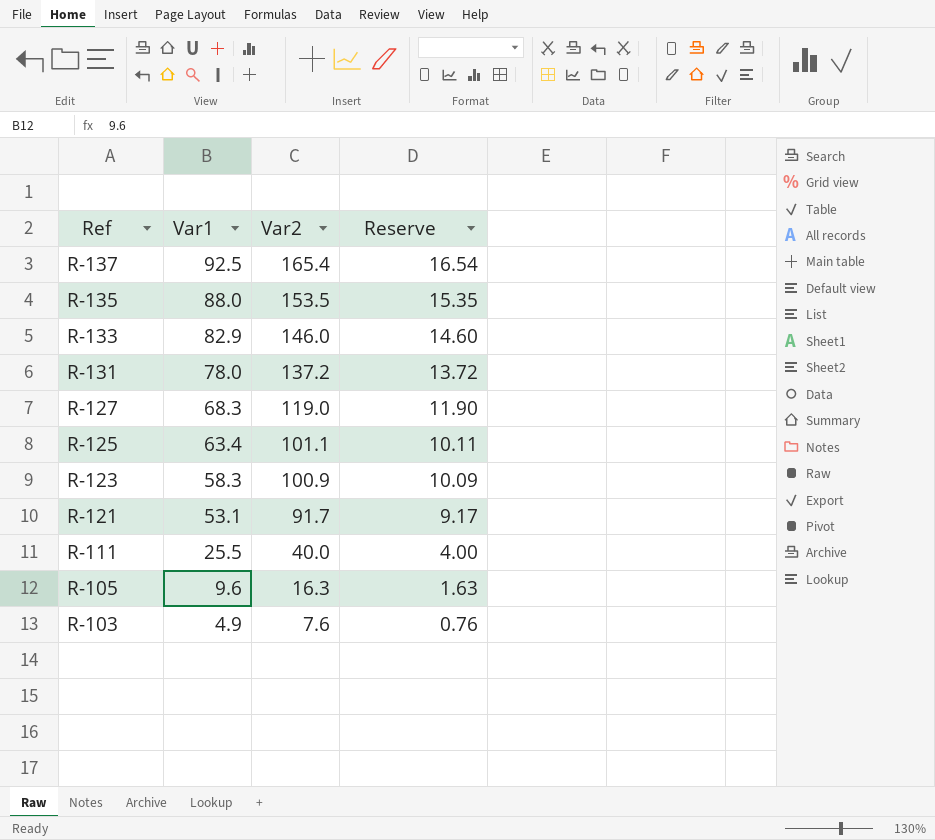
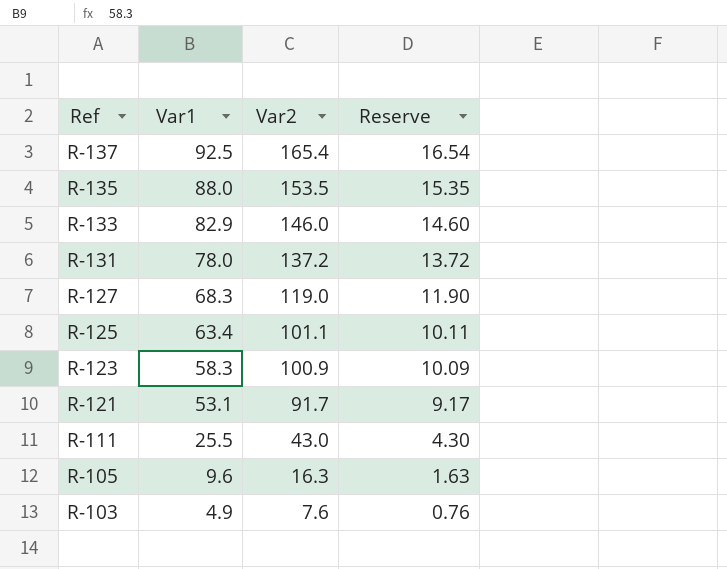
R-111 | Var2: 40.0 -> 43.0
R-111 | Reserve: 4.00 -> 4.30

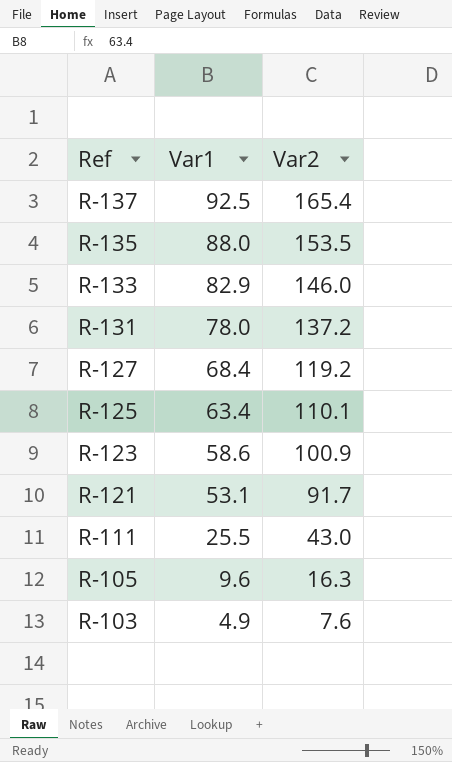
column Reserve | formula: [Var2] * 0.1 -> none
R-127 | Var1: 68.3 -> 68.4
R-127 | Var2: 119.0 -> 119.2
R-125 | Var2: 101.1 -> 110.1
R-123 | Var1: 58.3 -> 58.6

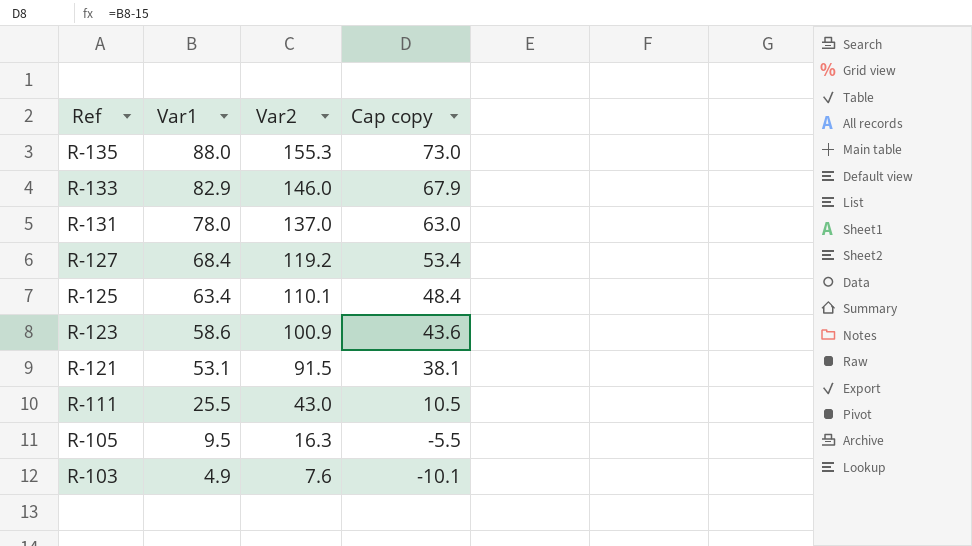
column Cap copy | formula: none -> [Var1] - 15
row R-137: 92.5 | 165.4 -> none
R-135 | Var2: 153.5 -> 155.3
R-131 | Var2: 137.2 -> 137.0
R-121 | Var2: 91.7 -> 91.5
R-105 | Var1: 9.6 -> 9.5

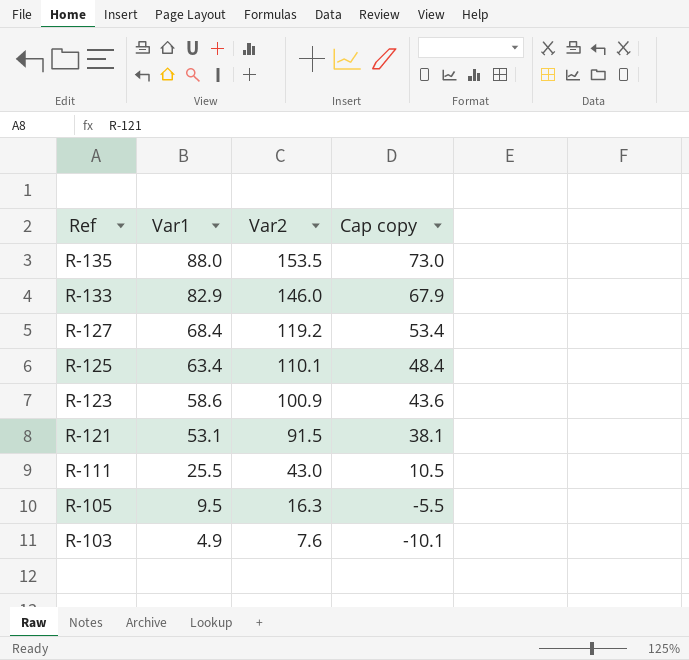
row R-131: 78.0 | 137.0 | 63.0 -> none
R-135 | Var2: 155.3 -> 153.5

